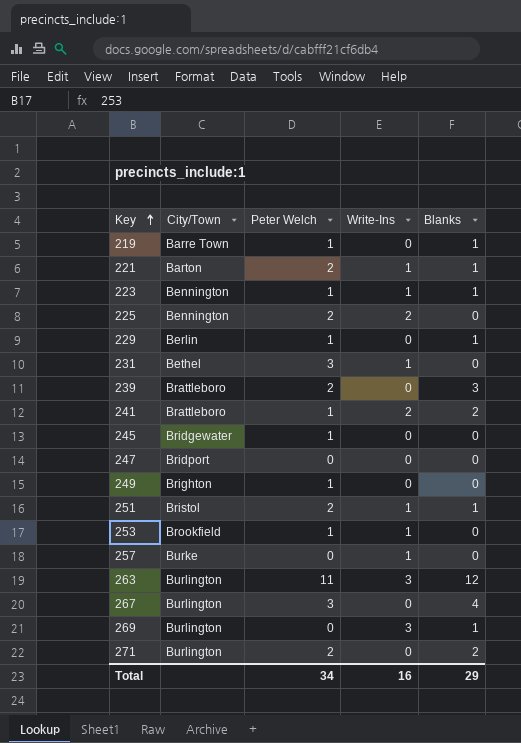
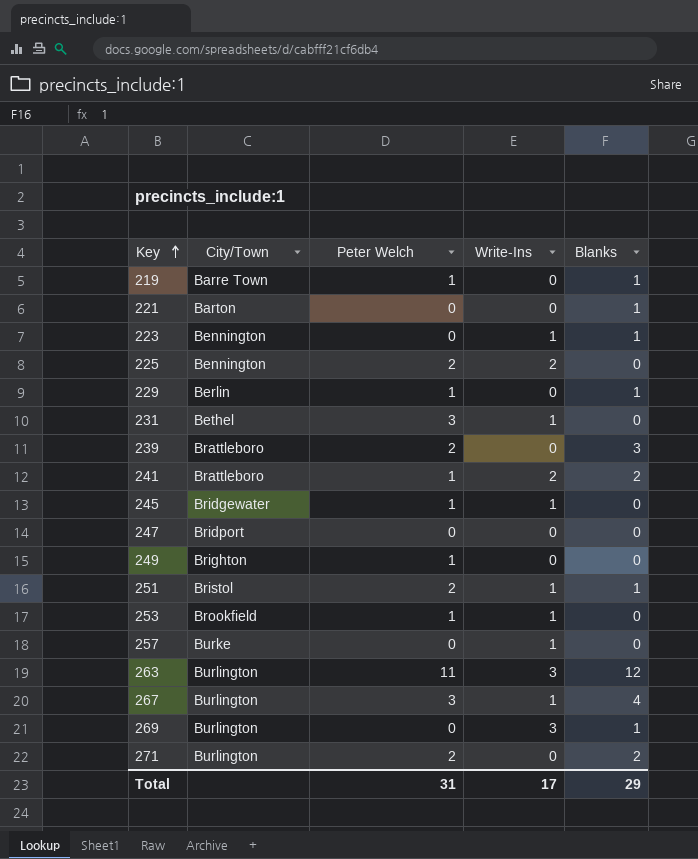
221 | Peter Welch: 2 -> 0
221 | Write-Ins: 1 -> 0
223 | Peter Welch: 1 -> 0
245 | Write-Ins: 0 -> 1
267 | Write-Ins: 0 -> 1
Total | Peter Welch: 34 -> 31
Total | Write-Ins: 16 -> 17

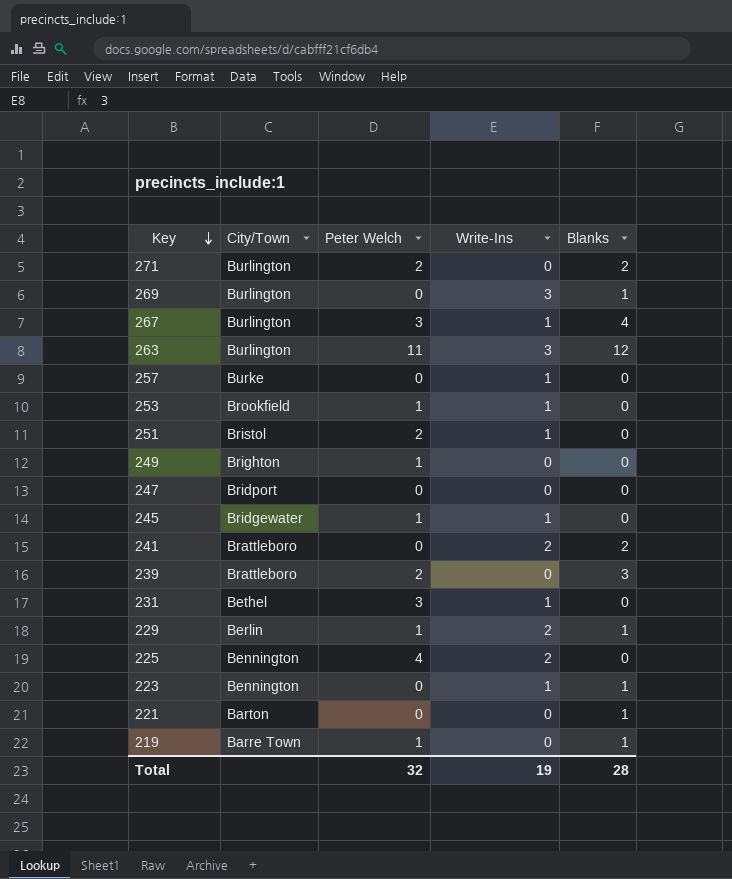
row order: Key ascending -> Key descending
251 | Blanks: 1 -> 0
241 | Peter Welch: 1 -> 0
229 | Write-Ins: 0 -> 2
225 | Peter Welch: 2 -> 4
Total | Peter Welch: 31 -> 32
Total | Write-Ins: 17 -> 19
Total | Blanks: 29 -> 28

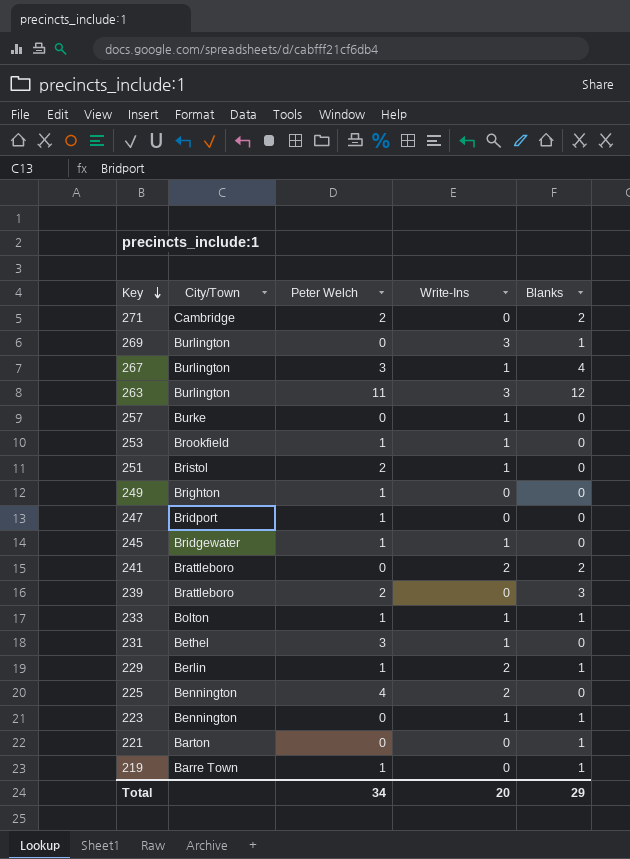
271 | City/Town: Burlington -> Cambridge
247 | Peter Welch: 0 -> 1
row 233: none -> Bolton | 1 | 1 | 1
Total | Peter Welch: 32 -> 34
Total | Write-Ins: 19 -> 20
Total | Blanks: 28 -> 29

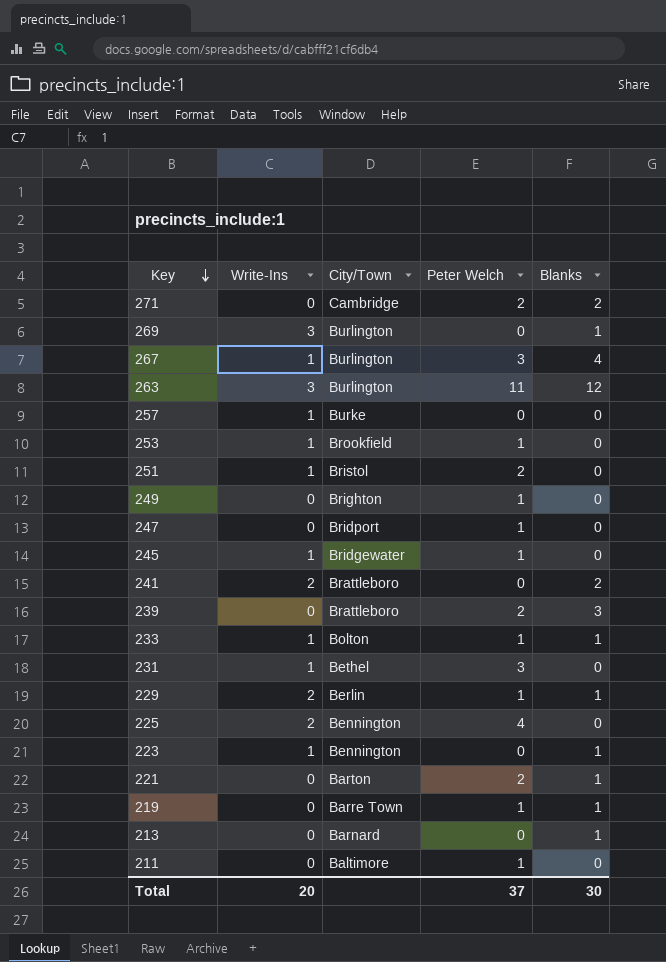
column Write-Ins | position: 4 -> 2
221 | Peter Welch: 0 -> 2
row 213: none -> 0 | Barnard | 0 | 1
row 211: none -> 0 | Baltimore | 1 | 0
Total | Peter Welch: 34 -> 37
Total | Blanks: 29 -> 30

